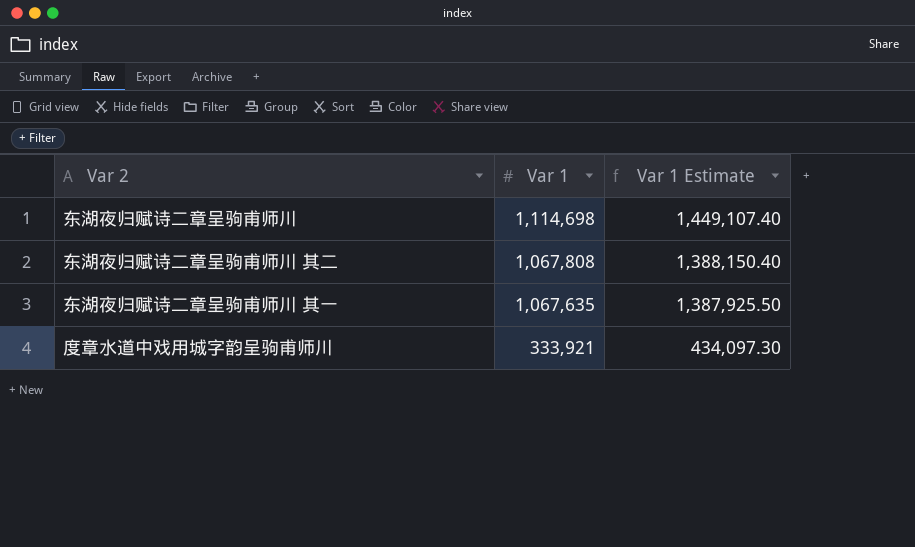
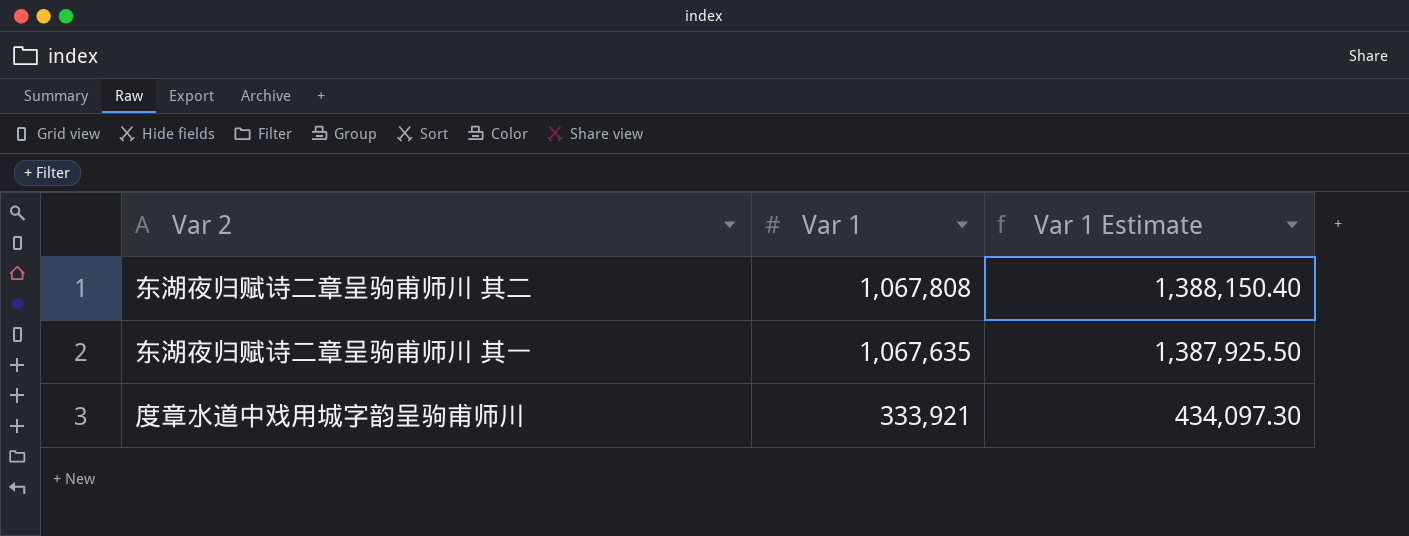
row 东湖夜归赋诗二章呈驹甫师川: 1,114,698 | 1,449,107.40 -> none

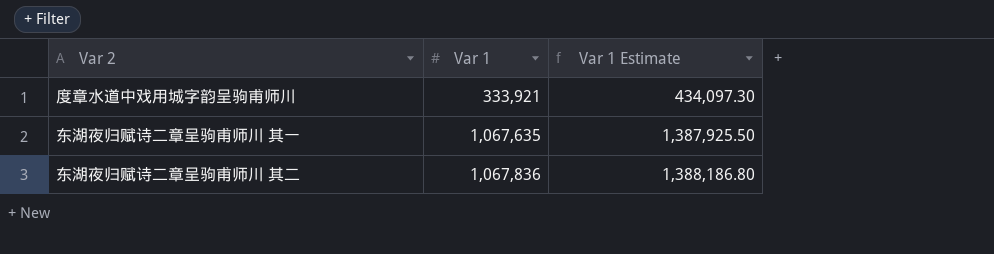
row order: Var 1 descending -> Var 1 ascending
东湖夜归赋诗二章呈驹甫师川 其二 | Var 1: 1,067,808 -> 1,067,836
东湖夜归赋诗二章呈驹甫师川 其二 | Var 1 Estimate: 1,388,150.40 -> 1,388,186.80

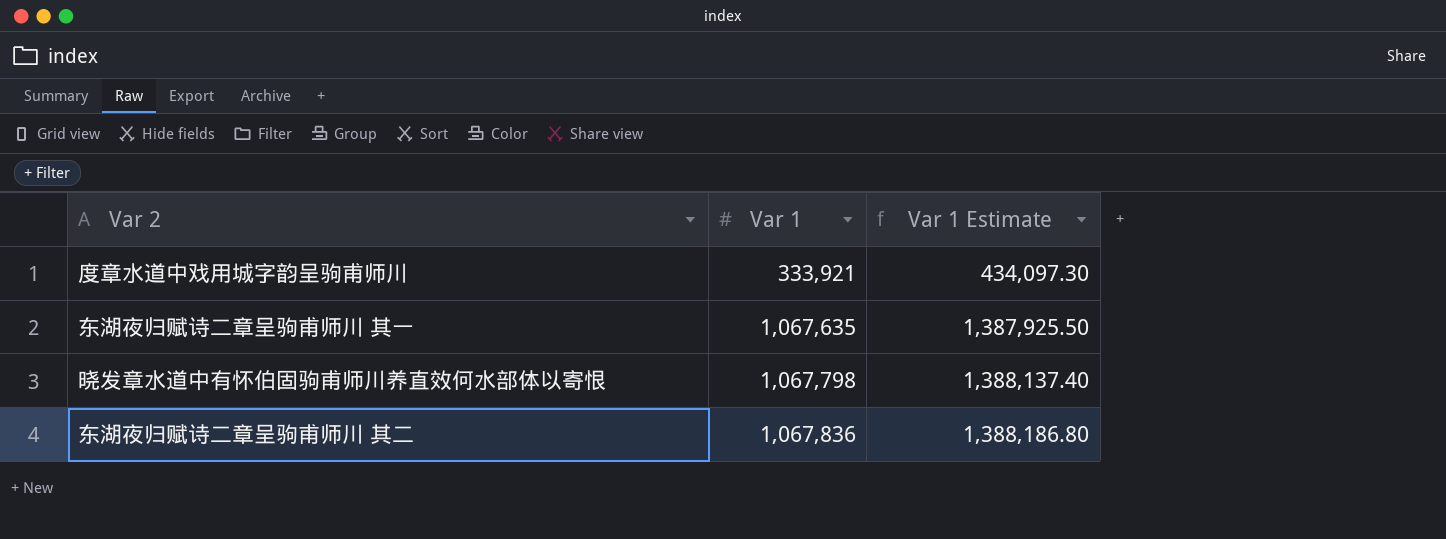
row 晓发章水道中有怀伯固驹甫师川养直效何水部体以寄恨: none -> 1,067,798 | 1,388,137.40

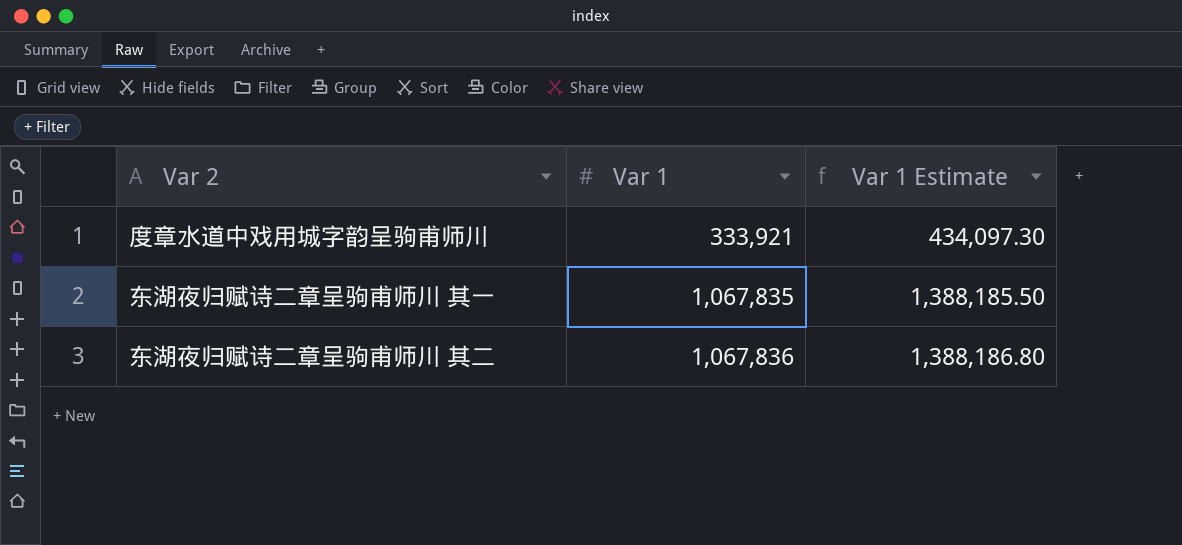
row 晓发章水道中有怀伯固驹甫师川养直效何水部体以寄恨: 1,067,798 | 1,388,137.40 -> none
东湖夜归赋诗二章呈驹甫师川 其一 | Var 1: 1,067,635 -> 1,067,835
东湖夜归赋诗二章呈驹甫师川 其一 | Var 1 Estimate: 1,387,925.50 -> 1,388,185.50

